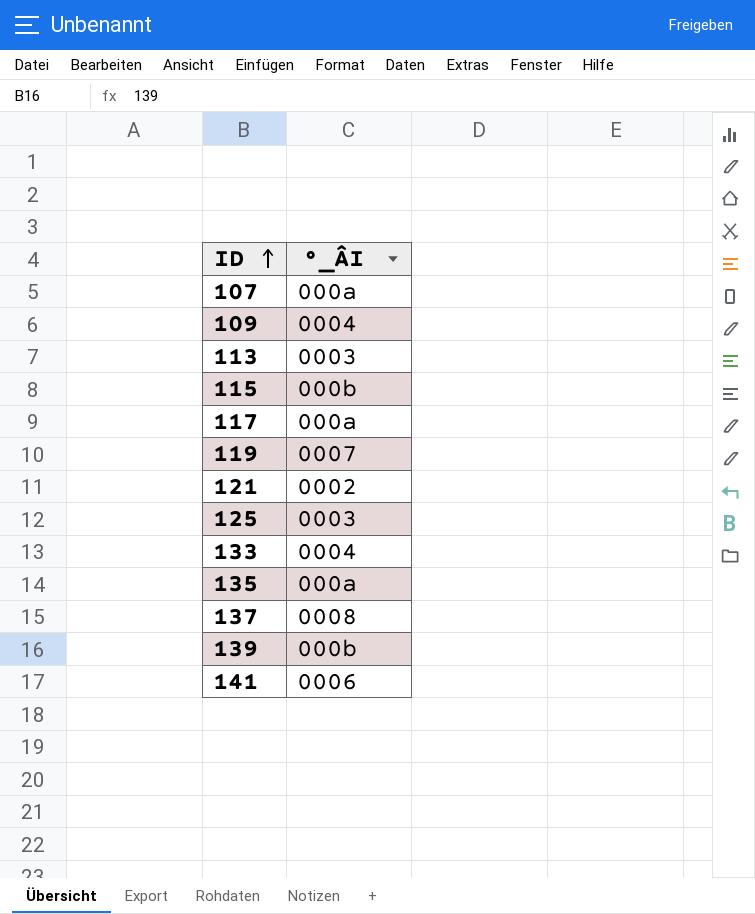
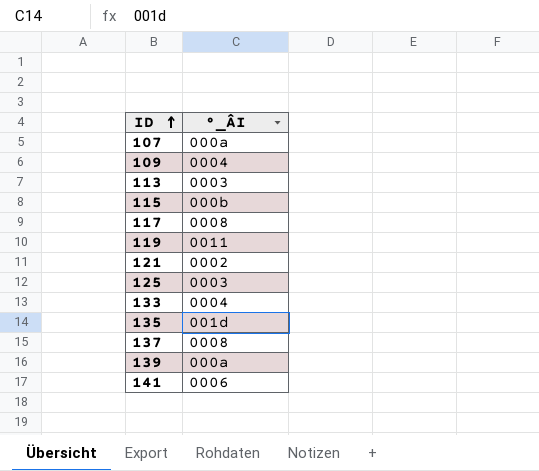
117 | °_ÂI: 000a -> 0008
119 | °_ÂI: 0007 -> 0011
135 | °_ÂI: 000a -> 001d
139 | °_ÂI: 000b -> 000a

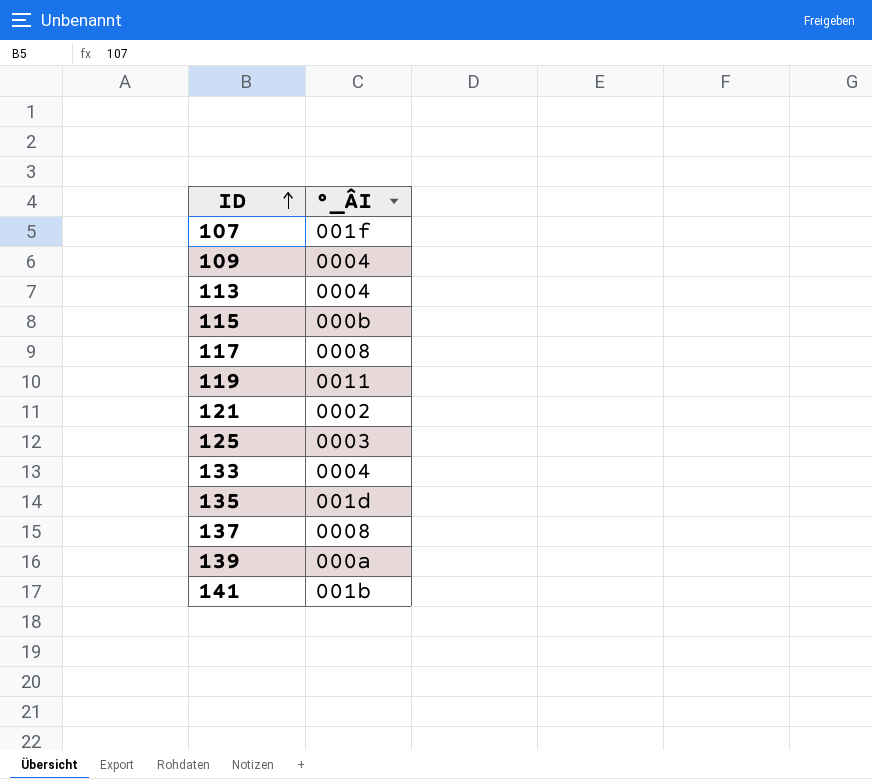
107 | °_ÂI: 000a -> 001f
113 | °_ÂI: 0003 -> 0004
141 | °_ÂI: 0006 -> 001b

